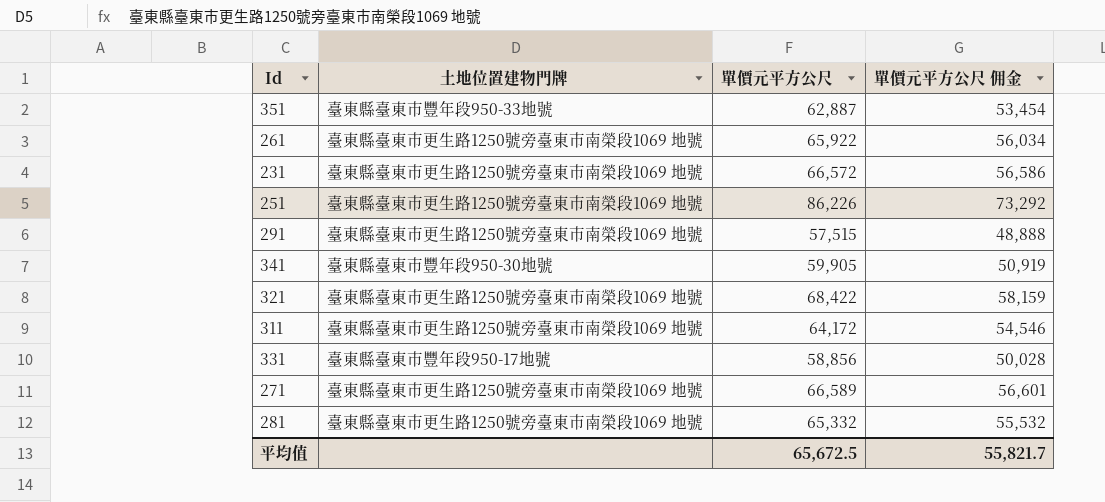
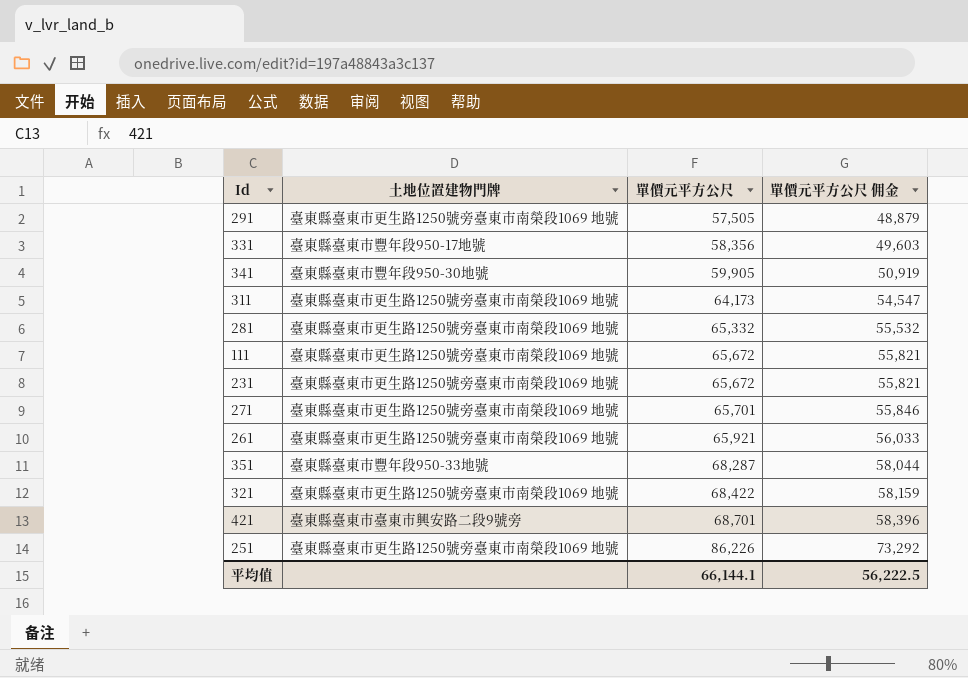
row order: none -> 單價元平方公尺 ascending
291 | 單價元平方公尺: 57,515 -> 57,505
291 | 單價元平方公尺 佣金: 48,888 -> 48,879
331 | 單價元平方公尺: 58,856 -> 58,356
331 | 單價元平方公尺 佣金: 50,028 -> 49,603
311 | 單價元平方公尺: 64,172 -> 64,173
311 | 單價元平方公尺 佣金: 54,546 -> 54,547
row 111: none -> 臺東縣臺東市更生路1250號旁臺東市南榮段1069 地號 | 65,672 | 55,821
231 | 單價元平方公尺: 66,572 -> 65,672
231 | 單價元平方公尺 佣金: 56,586 -> 55,821
271 | 單價元平方公尺: 66,589 -> 65,701
271 | 單價元平方公尺 佣金: 56,601 -> 55,846
261 | 單價元平方公尺: 65,922 -> 65,921
261 | 單價元平方公尺 佣金: 56,034 -> 56,033
351 | 單價元平方公尺: 62,887 -> 68,287
351 | 單價元平方公尺 佣金: 53,454 -> 58,044
row 421: none -> 臺東縣臺東市臺東市興安路二段9號旁 | 68,701 | 58,396
平均值 | 單價元平方公尺: 65,672.5 -> 66,144.1
平均值 | 單價元平方公尺 佣金: 55,821.7 -> 56,222.5

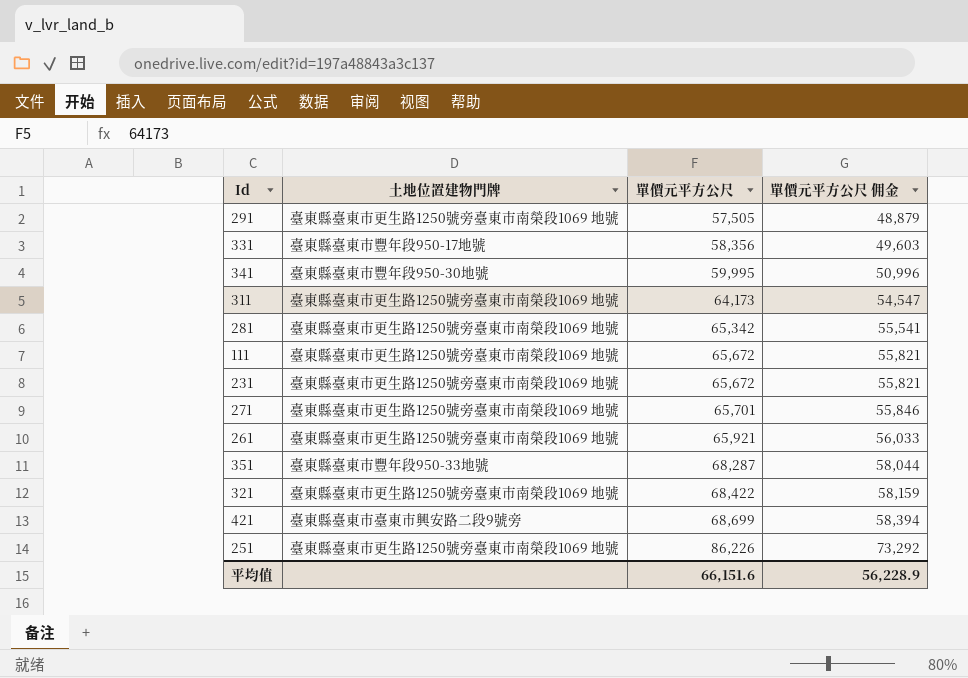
341 | 單價元平方公尺: 59,905 -> 59,995
341 | 單價元平方公尺 佣金: 50,919 -> 50,996
281 | 單價元平方公尺: 65,332 -> 65,342
281 | 單價元平方公尺 佣金: 55,532 -> 55,541
421 | 單價元平方公尺: 68,701 -> 68,699
421 | 單價元平方公尺 佣金: 58,396 -> 58,394
平均值 | 單價元平方公尺: 66,144.1 -> 66,151.6
平均值 | 單價元平方公尺 佣金: 56,222.5 -> 56,228.9

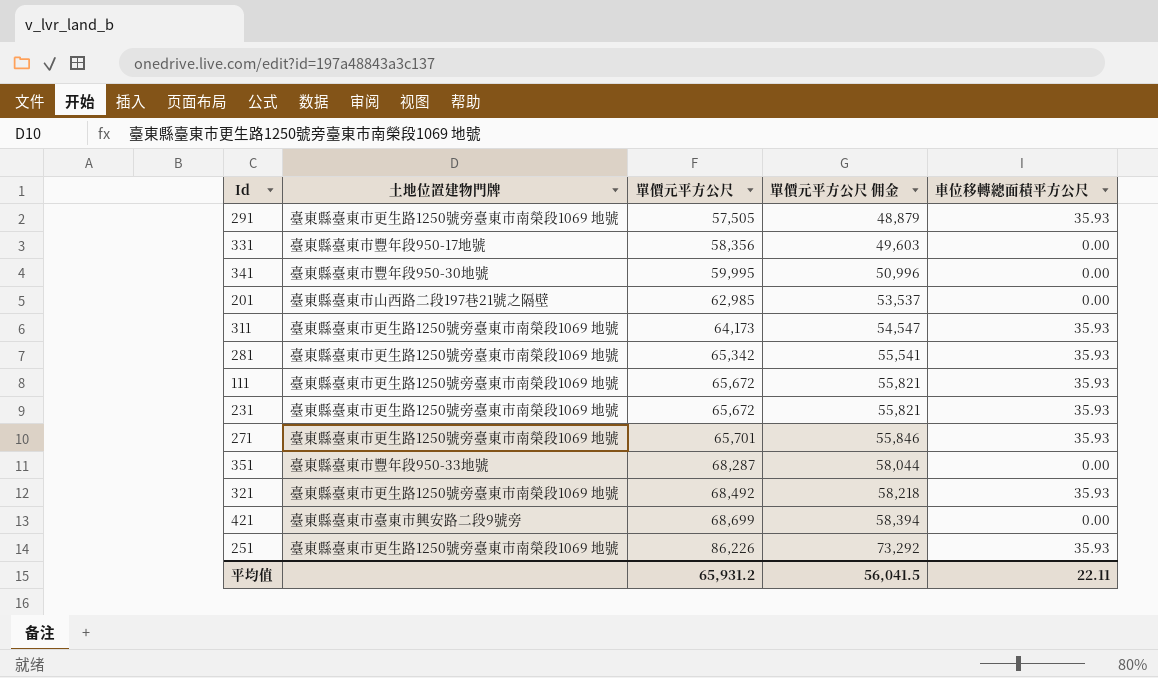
column 車位移轉總面積平方公尺 | position: none -> 5
row 261: 臺東縣臺東市更生路1250號旁臺東市南榮段1069 地號 | 65,921 | 56,033 -> none
row 201: none -> 臺東縣臺東市山西路二段197巷21號之隔壁 | 62,985 | 53,537 | 0.00
321 | 單價元平方公尺: 68,422 -> 68,492
321 | 單價元平方公尺 佣金: 58,159 -> 58,218
平均值 | 單價元平方公尺: 66,151.6 -> 65,931.2
平均值 | 單價元平方公尺 佣金: 56,228.9 -> 56,041.5

